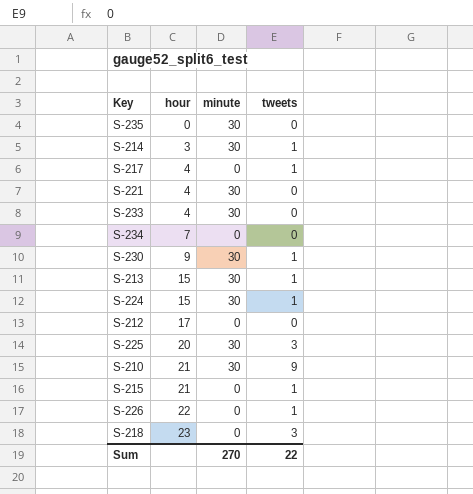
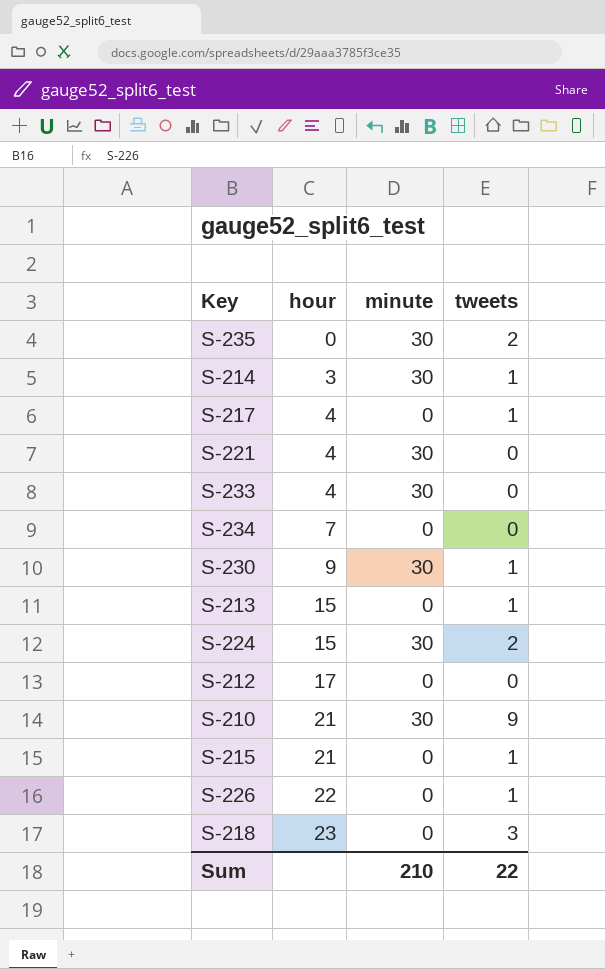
row S-225: 20 | 30 | 3 -> none
S-235 | tweets: 0 -> 2
S-213 | minute: 30 -> 0
S-224 | tweets: 1 -> 2
Sum | minute: 270 -> 210

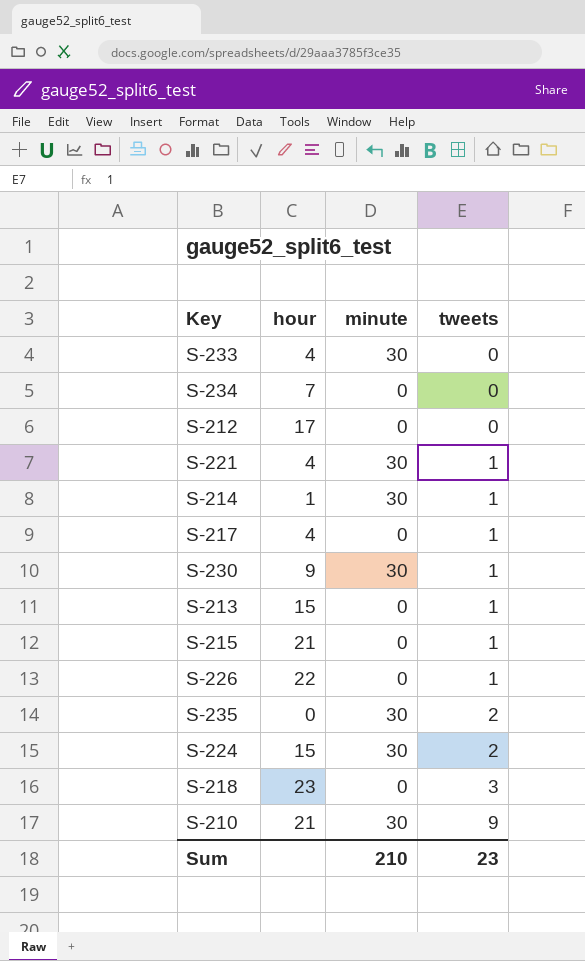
row order: hour ascending -> tweets ascending
S-221 | tweets: 0 -> 1
S-214 | hour: 3 -> 1
Sum | tweets: 22 -> 23

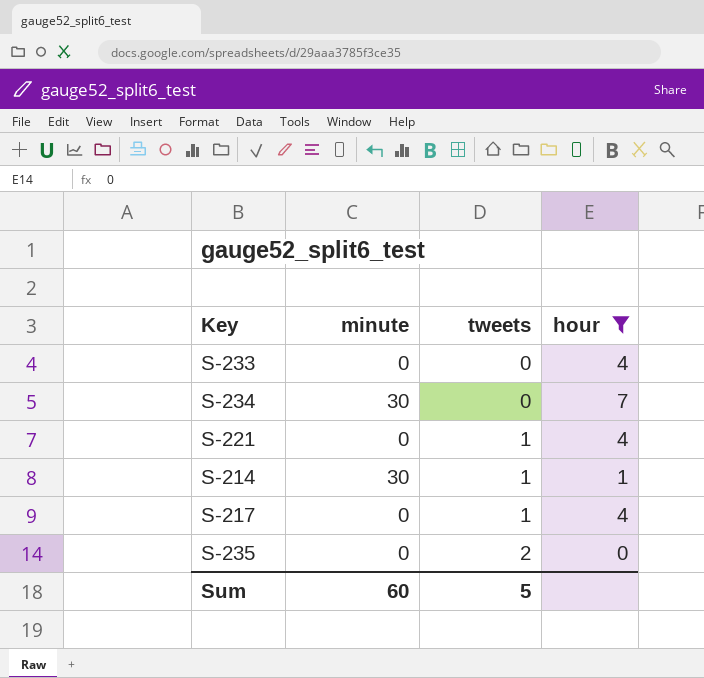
filter: none -> hour <= 7
column hour | position: 2 -> 4
S-233 | minute: 30 -> 0
S-234 | minute: 0 -> 30
S-221 | minute: 30 -> 0
S-235 | minute: 30 -> 0
Sum | minute: 210 -> 60
Sum | tweets: 23 -> 5

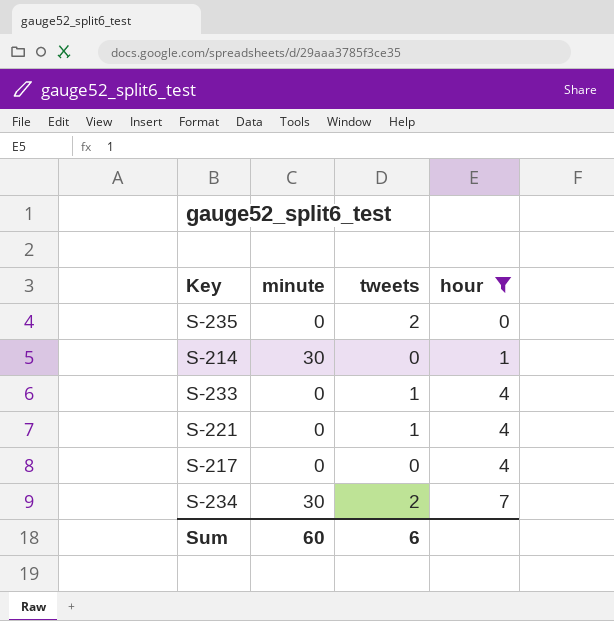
row order: tweets ascending -> hour ascending
S-214 | tweets: 1 -> 0
S-233 | tweets: 0 -> 1
S-217 | tweets: 1 -> 0
S-234 | tweets: 0 -> 2
Sum | tweets: 5 -> 6

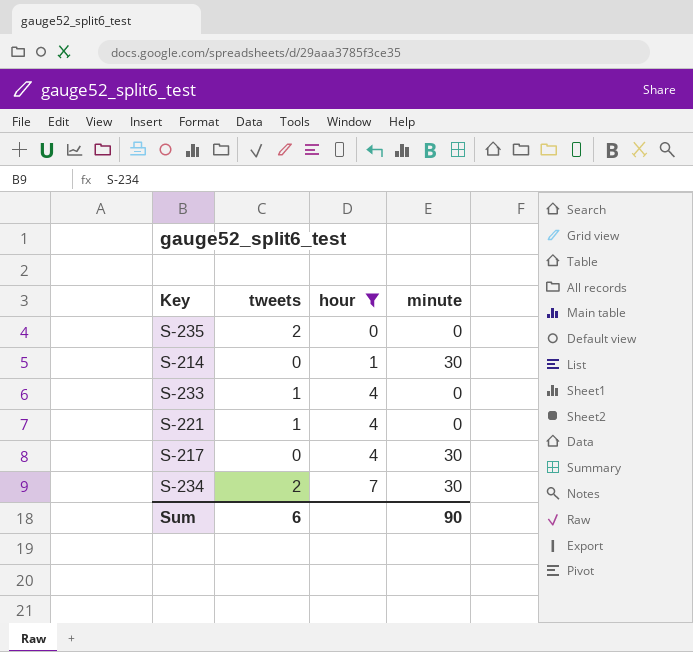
column minute | position: 2 -> 4
S-217 | minute: 0 -> 30
Sum | minute: 60 -> 90

